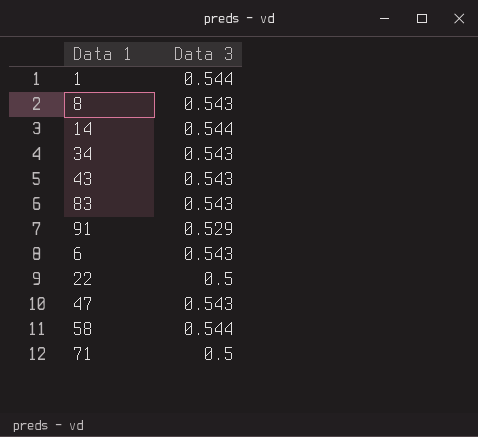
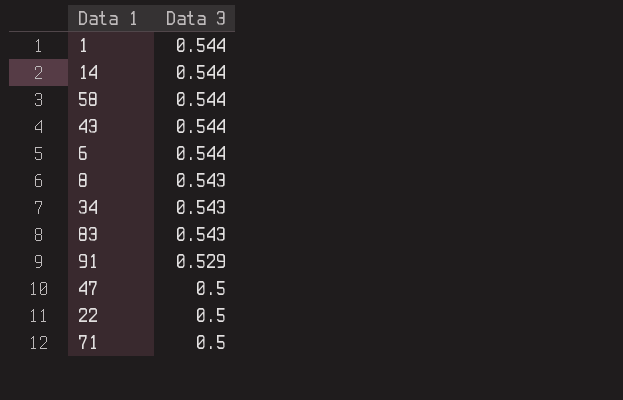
row order: none -> Data 3 descending
43 | Data 3: 0.543 -> 0.544
6 | Data 3: 0.543 -> 0.544
47 | Data 3: 0.543 -> 0.5

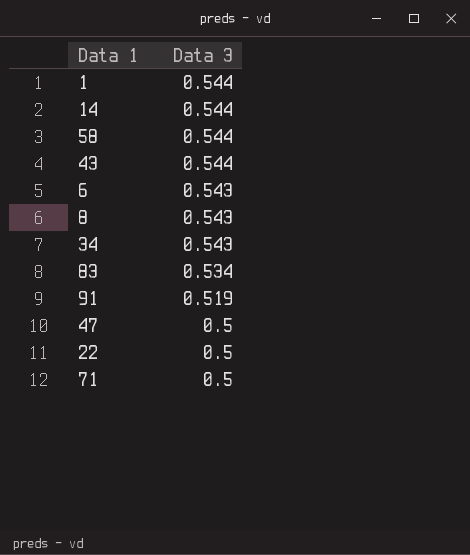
6 | Data 3: 0.544 -> 0.543
83 | Data 3: 0.543 -> 0.534
91 | Data 3: 0.529 -> 0.519

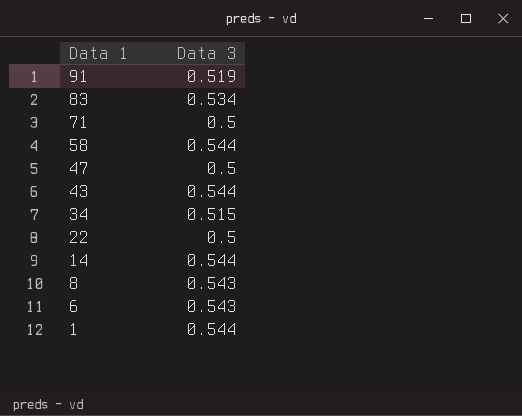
row order: Data 3 descending -> Data 1 descending
34 | Data 3: 0.543 -> 0.515

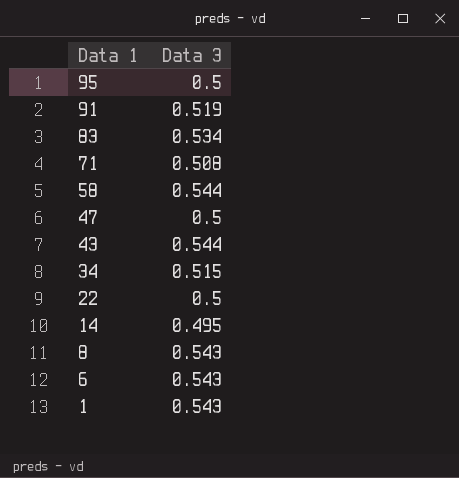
row 95: none -> 0.5
71 | Data 3: 0.5 -> 0.508
14 | Data 3: 0.544 -> 0.495
1 | Data 3: 0.544 -> 0.543

